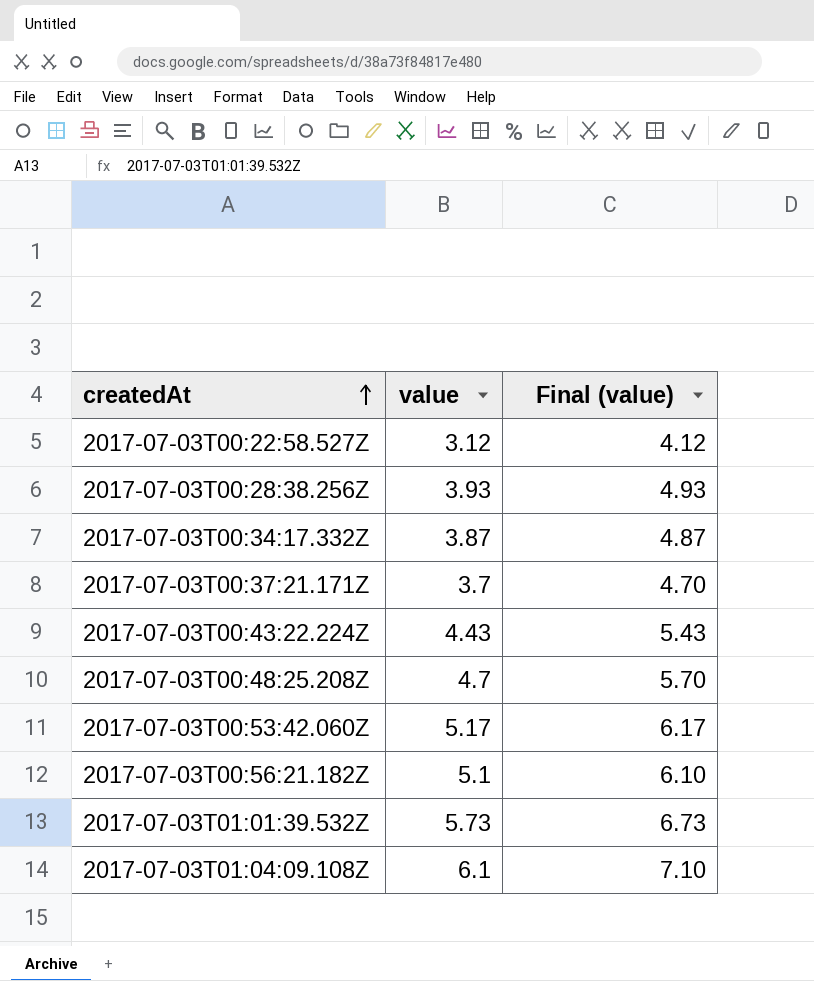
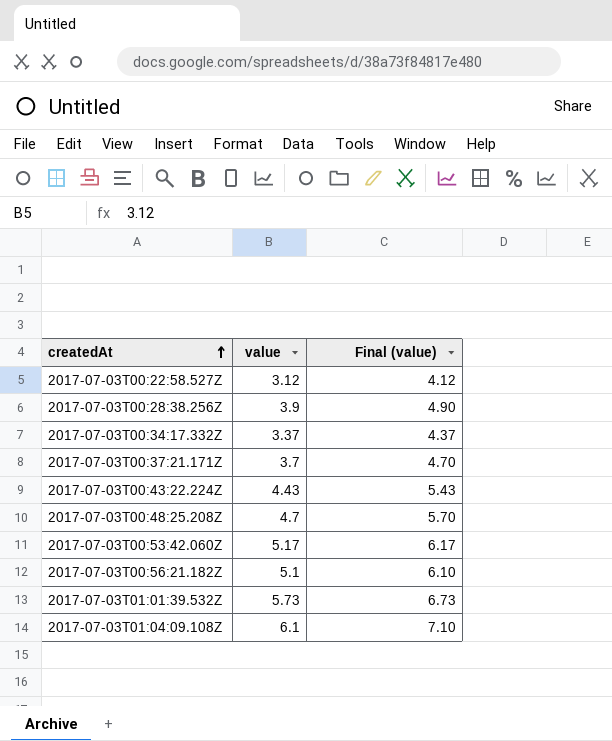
2017-07-03T00:28:38.256Z | value: 3.93 -> 3.9
2017-07-03T00:28:38.256Z | Final (value): 4.93 -> 4.90
2017-07-03T00:34:17.332Z | value: 3.87 -> 3.37
2017-07-03T00:34:17.332Z | Final (value): 4.87 -> 4.37

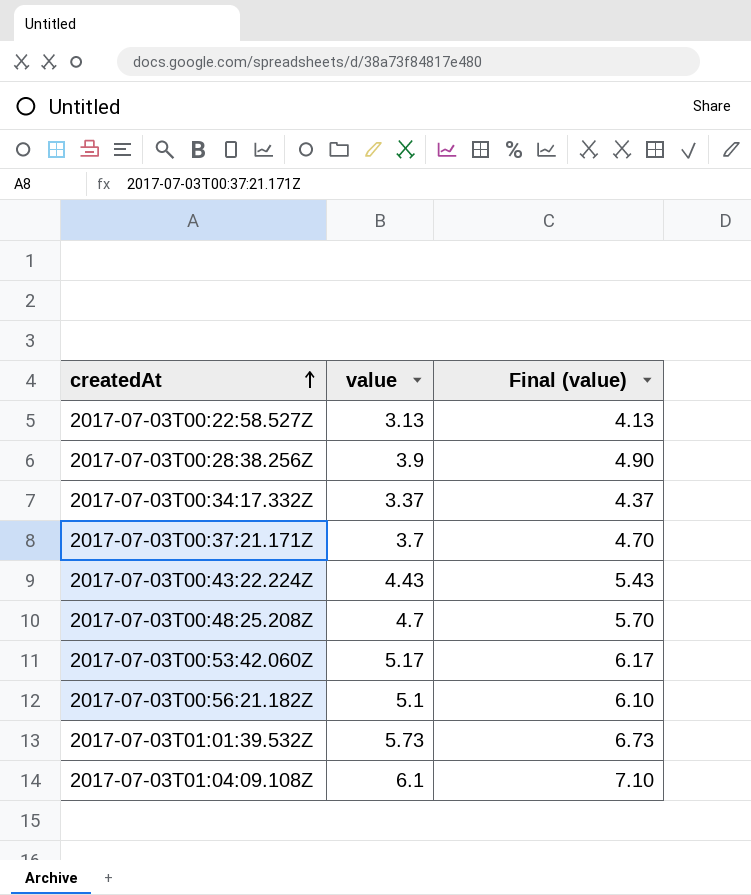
2017-07-03T00:22:58.527Z | value: 3.12 -> 3.13
2017-07-03T00:22:58.527Z | Final (value): 4.12 -> 4.13

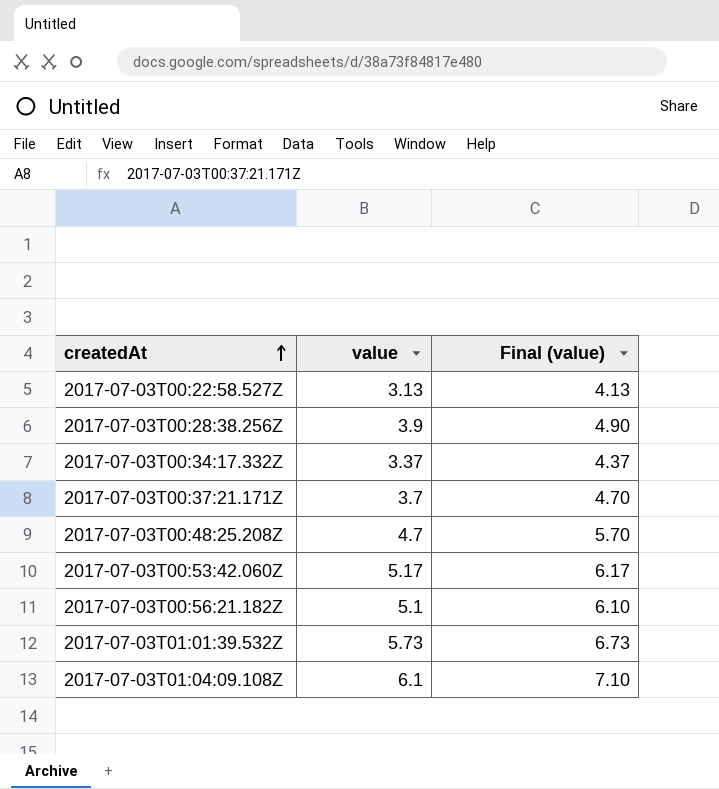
row 2017-07-03T00:43:22.224Z: 4.43 | 5.43 -> none

